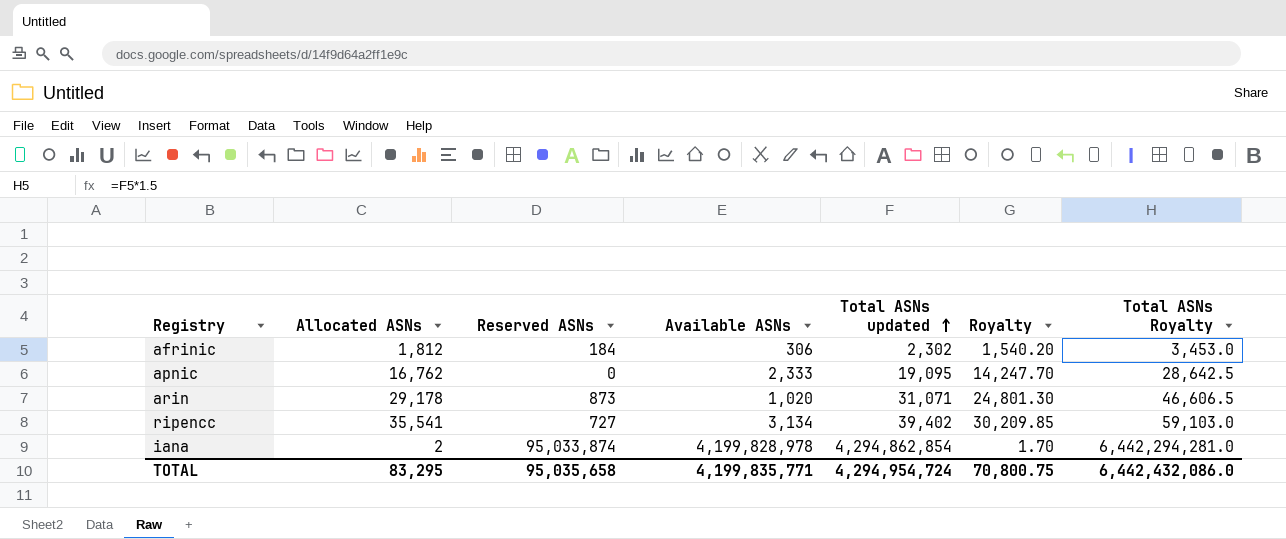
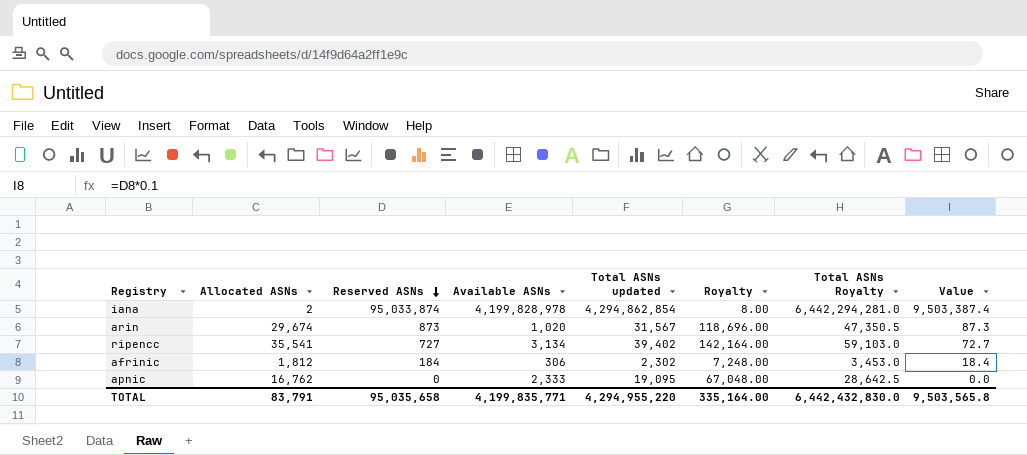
row order: Total ASNs updated ascending -> Reserved ASNs descending
column Royalty | formula: [Allocated ASNs] * 0.85 -> [Allocated ASNs] * 4
column Value | formula: none -> [Reserved ASNs] * 0.1
arin | Allocated ASNs: 29,178 -> 29,674
arin | Total ASNs updated: 31,071 -> 31,567
arin | Total ASNs Royalty: 46,606.5 -> 47,350.5
TOTAL | Allocated ASNs: 83,295 -> 83,791
TOTAL | Total ASNs updated: 4,294,954,724 -> 4,294,955,220
TOTAL | Royalty: 70,800.75 -> 335,164.00
TOTAL | Total ASNs Royalty: 6,442,432,086.0 -> 6,442,432,830.0

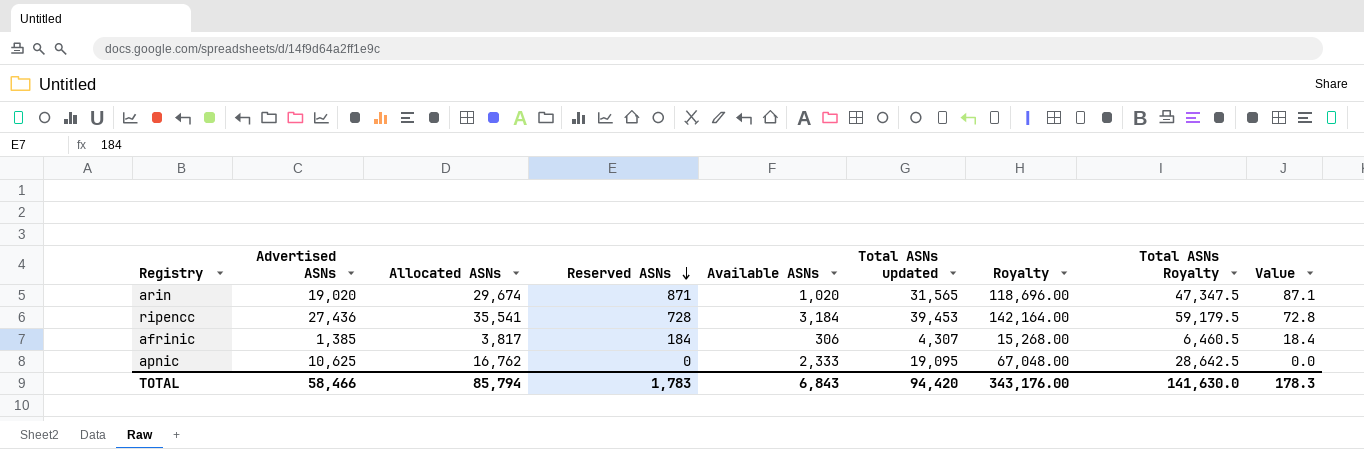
column Advertised ASNs | position: none -> 2
row iana: 2 | 95,033,874 | 4,199,828,978 | 4,294,862,854 | 8.00 | 6,442,294,281.0 | 9,503,387.4 -> none
arin | Reserved ASNs: 873 -> 871
arin | Total ASNs updated: 31,567 -> 31,565
arin | Total ASNs Royalty: 47,350.5 -> 47,347.5
arin | Value: 87.3 -> 87.1
ripencc | Reserved ASNs: 727 -> 728
ripencc | Available ASNs: 3,134 -> 3,184
ripencc | Total ASNs updated: 39,402 -> 39,453
ripencc | Total ASNs Royalty: 59,103.0 -> 59,179.5
ripencc | Value: 72.7 -> 72.8
afrinic | Allocated ASNs: 1,812 -> 3,817
afrinic | Total ASNs updated: 2,302 -> 4,307
afrinic | Royalty: 7,248.00 -> 15,268.00
afrinic | Total ASNs Royalty: 3,453.0 -> 6,460.5
TOTAL | Allocated ASNs: 83,791 -> 85,794
TOTAL | Reserved ASNs: 95,035,658 -> 1,783
TOTAL | Available ASNs: 4,199,835,771 -> 6,843
TOTAL | Total ASNs updated: 4,294,955,220 -> 94,420
TOTAL | Royalty: 335,164.00 -> 343,176.00
TOTAL | Total ASNs Royalty: 6,442,432,830.0 -> 141,630.0
TOTAL | Value: 9,503,565.8 -> 178.3

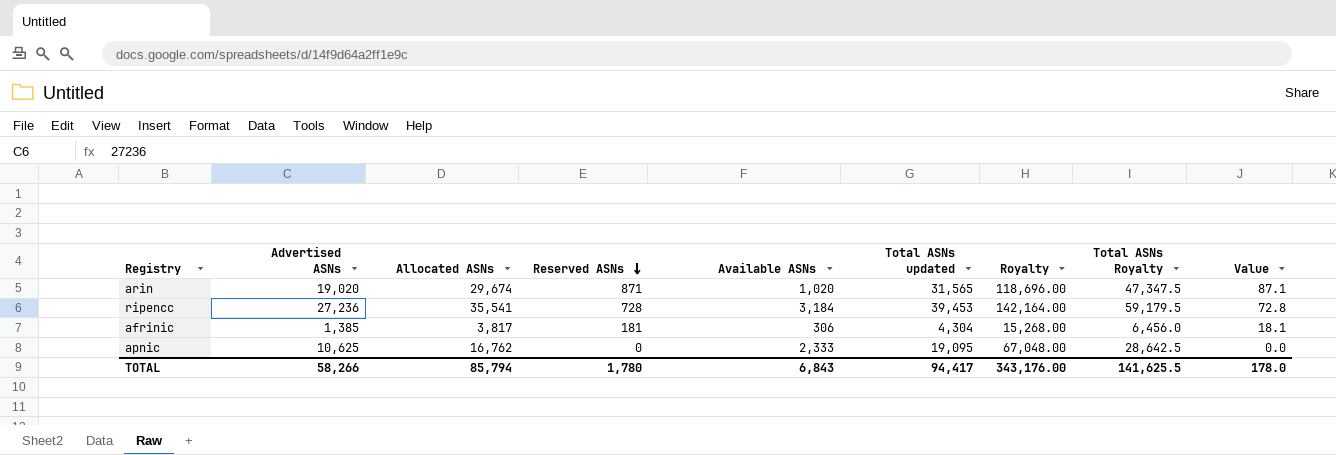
ripencc | Advertised ASNs: 27,436 -> 27,236
afrinic | Reserved ASNs: 184 -> 181
afrinic | Total ASNs updated: 4,307 -> 4,304
afrinic | Total ASNs Royalty: 6,460.5 -> 6,456.0
afrinic | Value: 18.4 -> 18.1
TOTAL | Advertised ASNs: 58,466 -> 58,266
TOTAL | Reserved ASNs: 1,783 -> 1,780
TOTAL | Total ASNs updated: 94,420 -> 94,417
TOTAL | Total ASNs Royalty: 141,630.0 -> 141,625.5
TOTAL | Value: 178.3 -> 178.0

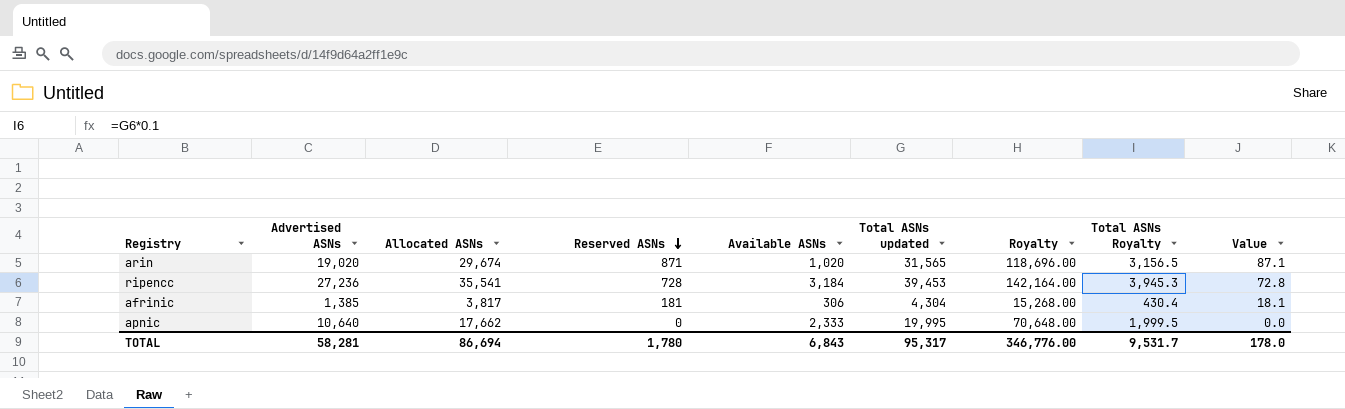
column Total ASNs Royalty | formula: [Total ASNs updated] * 1.5 -> [Total ASNs updated] * 0.1
apnic | Advertised ASNs: 10,625 -> 10,640
apnic | Allocated ASNs: 16,762 -> 17,662
apnic | Total ASNs updated: 19,095 -> 19,995
apnic | Royalty: 67,048.00 -> 70,648.00
TOTAL | Advertised ASNs: 58,266 -> 58,281
TOTAL | Allocated ASNs: 85,794 -> 86,694
TOTAL | Total ASNs updated: 94,417 -> 95,317
TOTAL | Royalty: 343,176.00 -> 346,776.00
TOTAL | Total ASNs Royalty: 141,625.5 -> 9,531.7

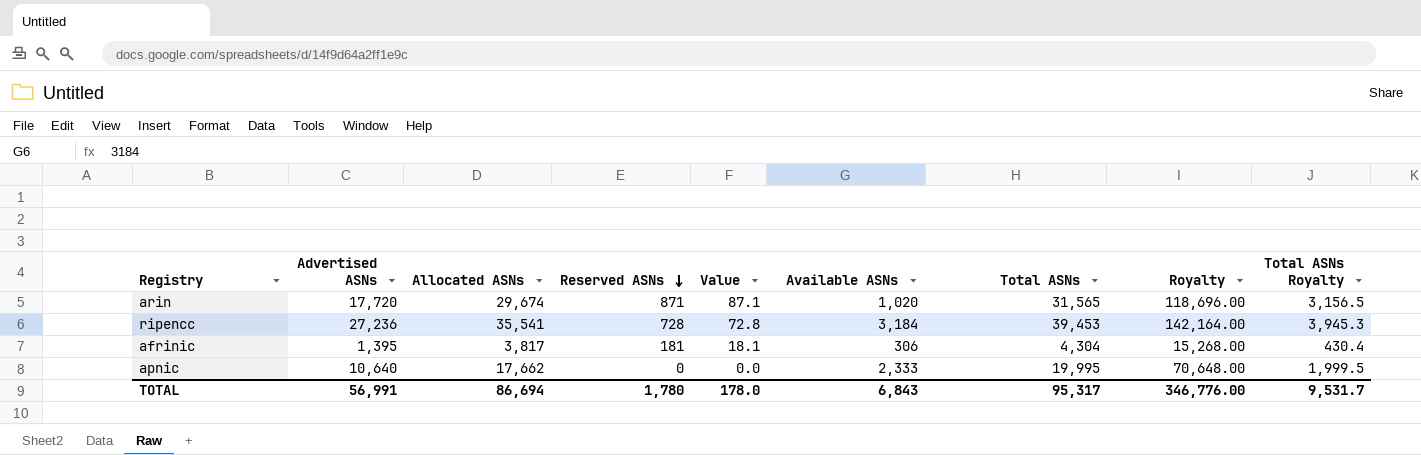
column Value | position: 9 -> 5
column name: Total ASNs updated -> Total ASNs
arin | Advertised ASNs: 19,020 -> 17,720
afrinic | Advertised ASNs: 1,385 -> 1,395
TOTAL | Advertised ASNs: 58,281 -> 56,991

